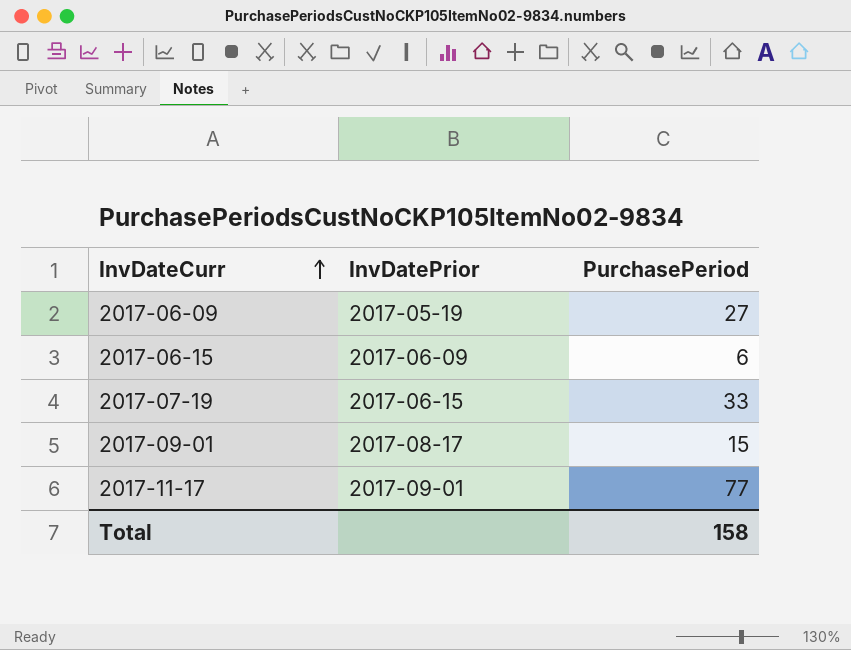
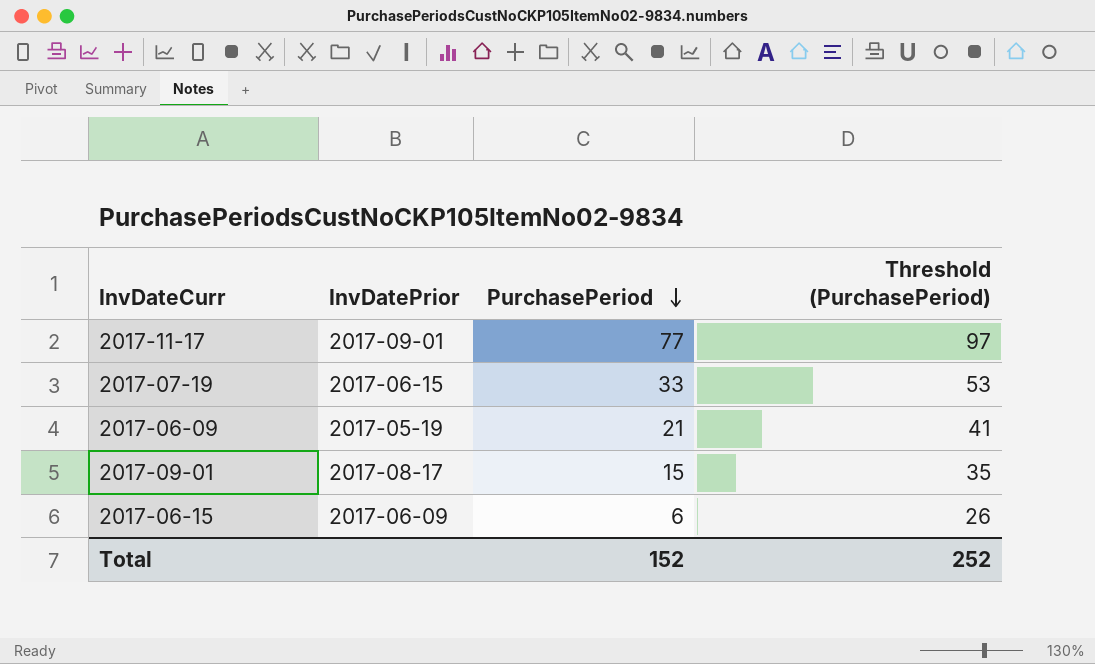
row order: InvDateCurr ascending -> PurchasePeriod descending
column Threshold (PurchasePeriod) | formula: none -> [PurchasePeriod] + 20
2017-06-09 | PurchasePeriod: 27 -> 21
Total | PurchasePeriod: 158 -> 152

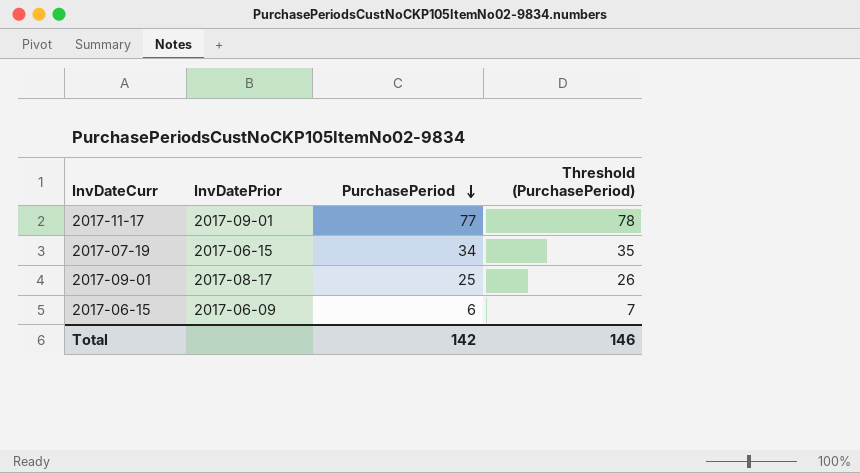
column Threshold (PurchasePeriod) | formula: [PurchasePeriod] + 20 -> [PurchasePeriod] + 1
row 2017-06-09: 2017-05-19 | 21 | 41 -> none
2017-07-19 | PurchasePeriod: 33 -> 34
2017-09-01 | PurchasePeriod: 15 -> 25
Total | PurchasePeriod: 152 -> 142
Total | Threshold (PurchasePeriod): 252 -> 146

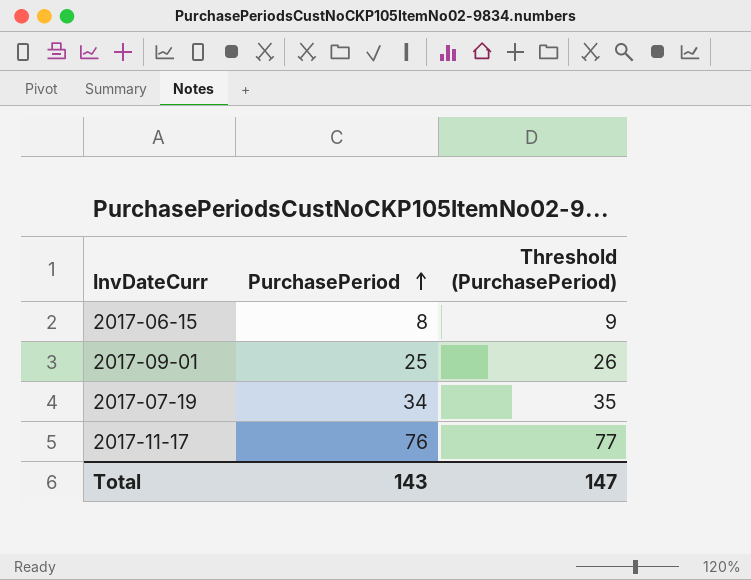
row order: PurchasePeriod descending -> PurchasePeriod ascending
column InvDatePrior | position: 2 -> none
2017-06-15 | PurchasePeriod: 6 -> 8
2017-06-15 | Threshold (PurchasePeriod): 7 -> 9
2017-11-17 | PurchasePeriod: 77 -> 76
2017-11-17 | Threshold (PurchasePeriod): 78 -> 77
Total | PurchasePeriod: 142 -> 143
Total | Threshold (PurchasePeriod): 146 -> 147

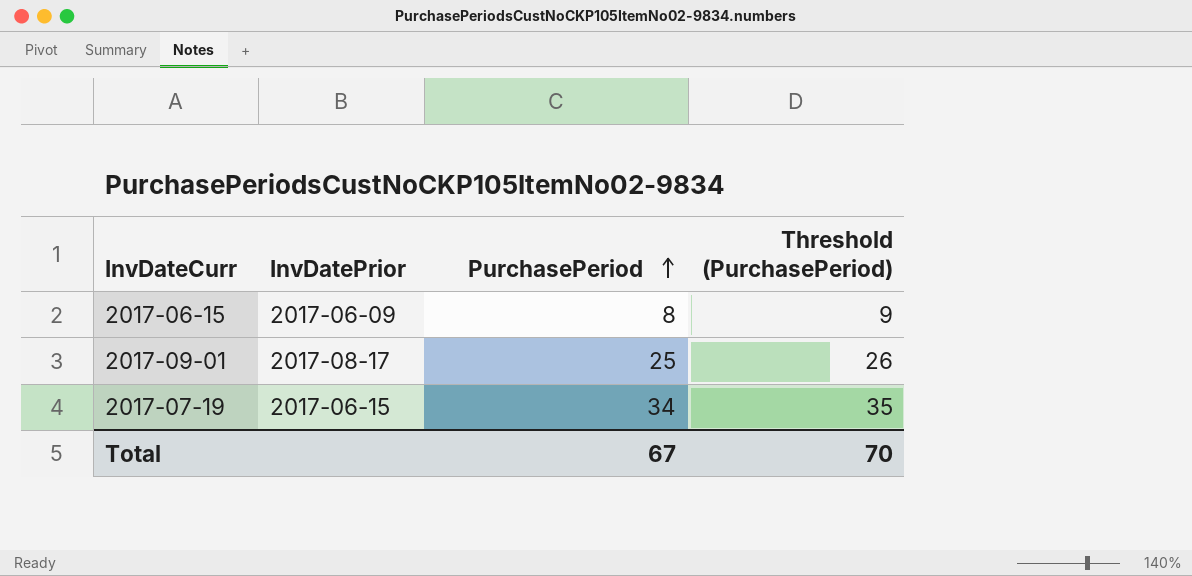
column InvDatePrior | position: none -> 2
row 2017-11-17: 76 | 77 -> none
Total | PurchasePeriod: 143 -> 67
Total | Threshold (PurchasePeriod): 147 -> 70

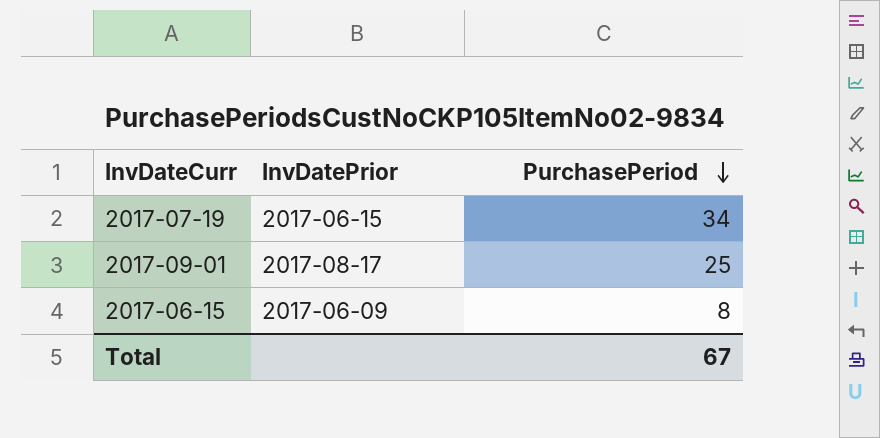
row order: PurchasePeriod ascending -> PurchasePeriod descending
column Threshold (PurchasePeriod) | formula: [PurchasePeriod] + 1 -> none

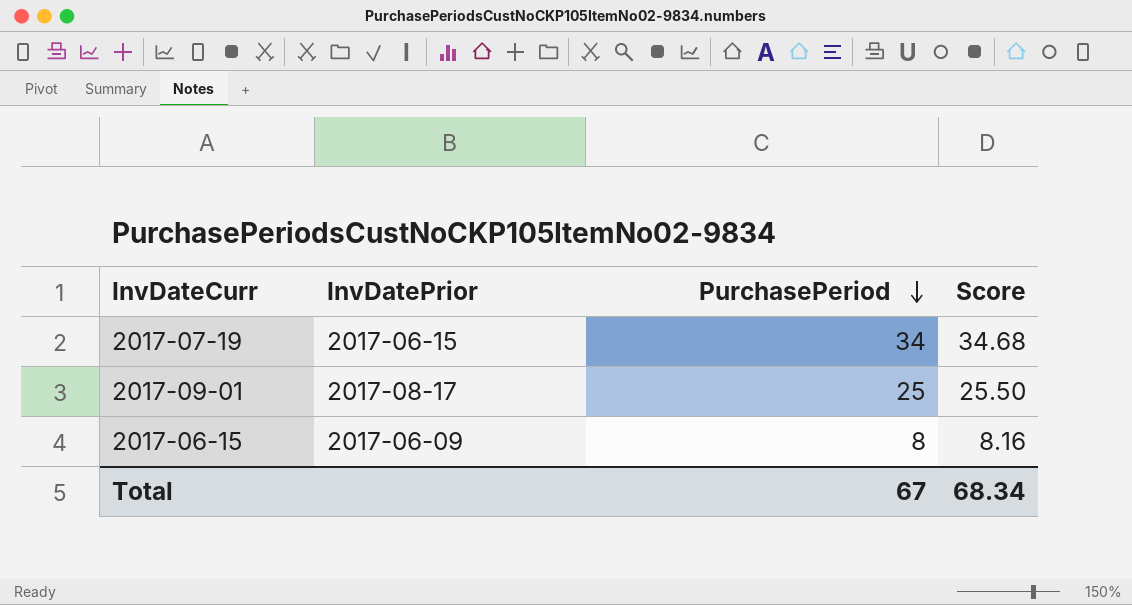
column Score | formula: none -> [PurchasePeriod] * 1.02

